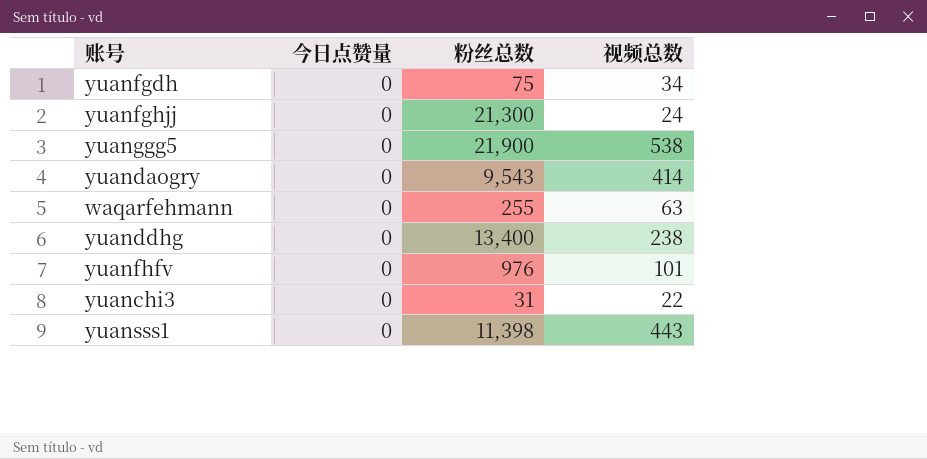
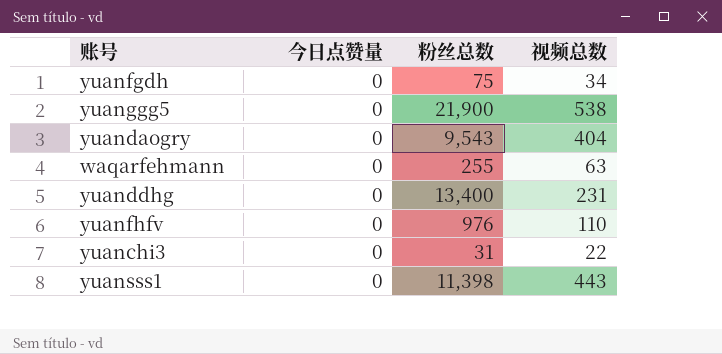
row yuanfghjj: 0 | 21,300 | 24 -> none
yuandaogry | 视频总数: 414 -> 404
yuanddhg | 视频总数: 238 -> 231
yuanfhfv | 视频总数: 101 -> 110

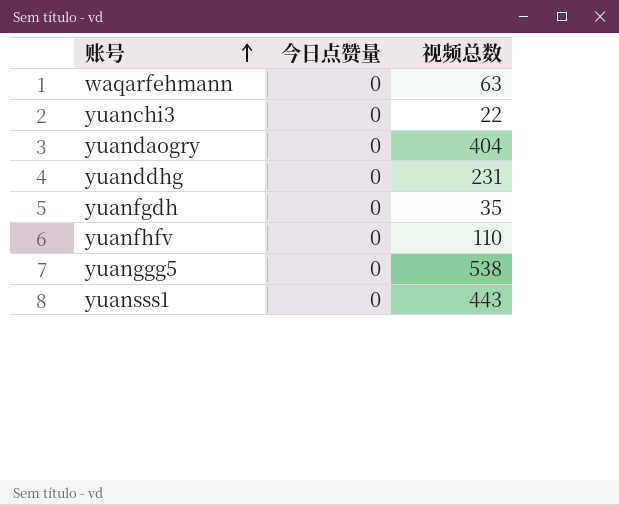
row order: none -> 账号 ascending
column 粉丝总数 | position: 3 -> none
yuanfgdh | 视频总数: 34 -> 35

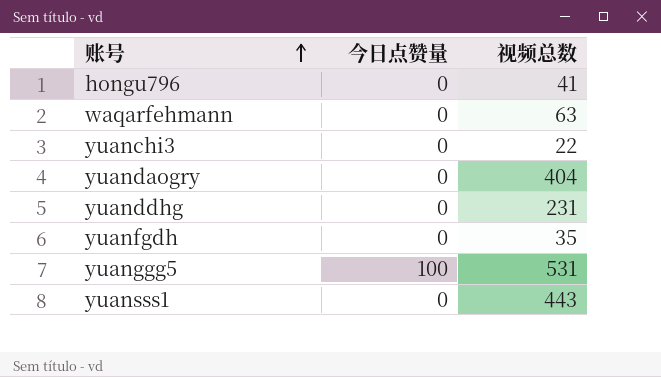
row yuanfhfv: 0 | 110 -> none
row hongu796: none -> 0 | 41
yuanggg5 | 今日点赞量: 0 -> 100
yuanggg5 | 视频总数: 538 -> 531

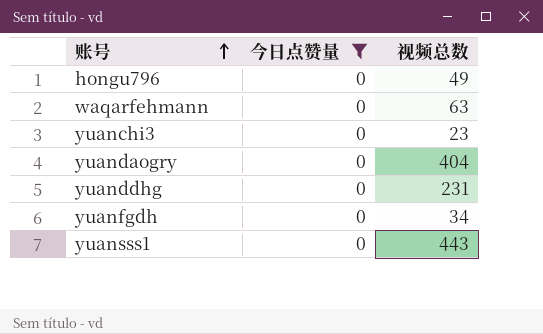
filter: none -> 今日点赞量 = 0
hongu796 | 视频总数: 41 -> 49
yuanchi3 | 视频总数: 22 -> 23
yuanfgdh | 视频总数: 35 -> 34

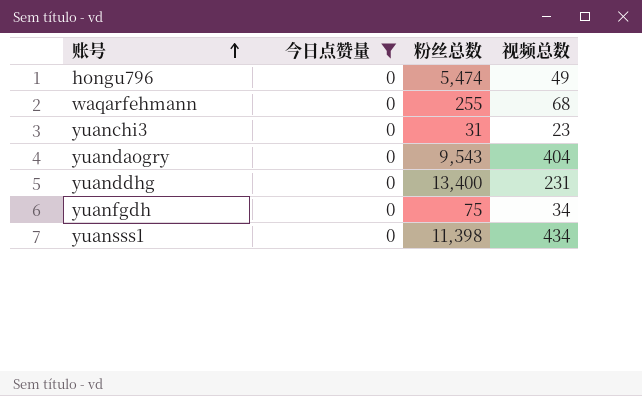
column 粉丝总数 | position: none -> 3
waqarfehmann | 视频总数: 63 -> 68
yuansss1 | 视频总数: 443 -> 434

